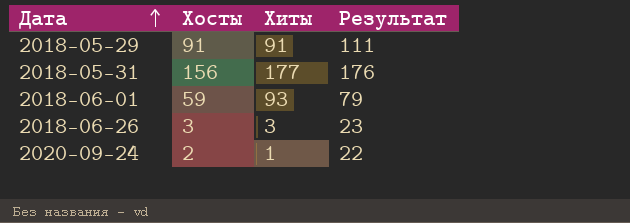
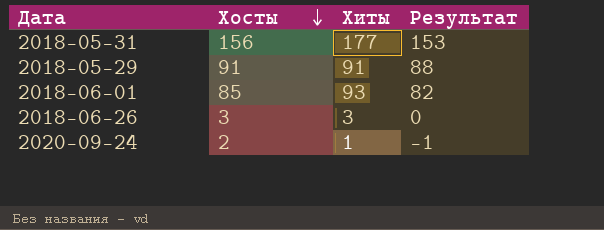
row order: Дата ascending -> Хосты descending
column Результат | formula: [Хосты] + 20 -> [Хосты] - 3
2018-06-01 | Хосты: 59 -> 85

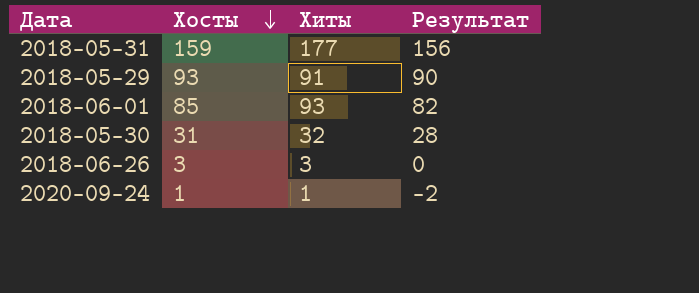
2018-05-31 | Хосты: 156 -> 159
2018-05-31 | Результат: 153 -> 156
2018-05-29 | Хосты: 91 -> 93
2018-05-29 | Результат: 88 -> 90
row 2018-05-30: none -> 31 | 32 | 28
2020-09-24 | Хосты: 2 -> 1
2020-09-24 | Результат: -1 -> -2

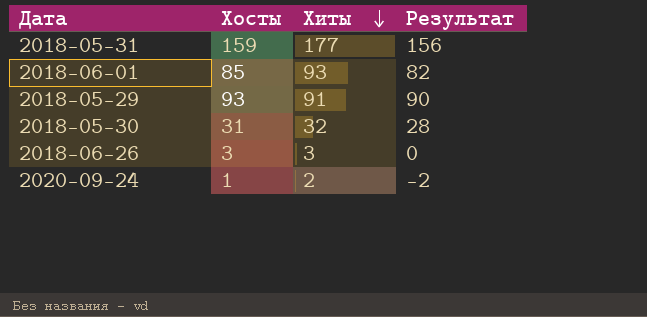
row order: Хосты descending -> Хиты descending
2020-09-24 | Хиты: 1 -> 2

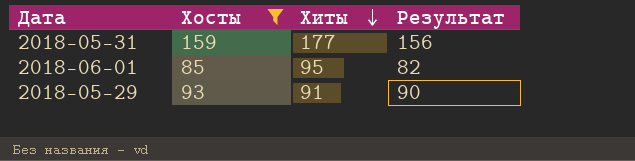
filter: none -> Хосты >= 85
2018-06-01 | Хиты: 93 -> 95

